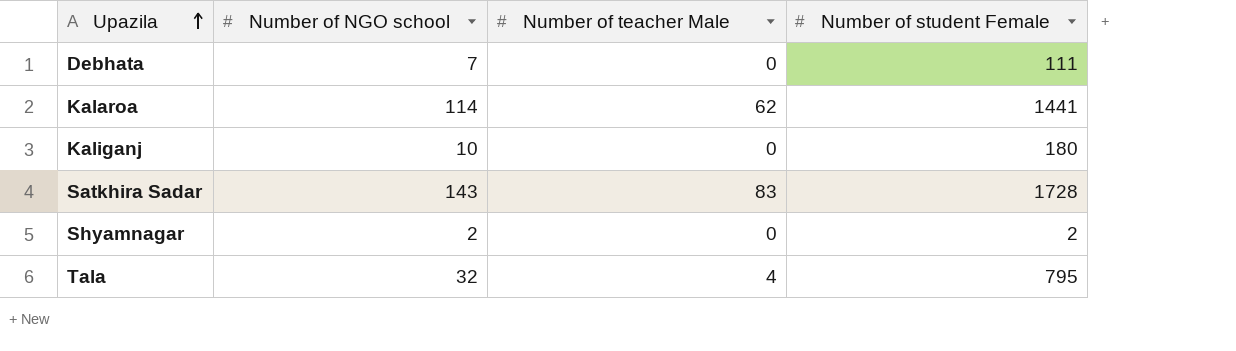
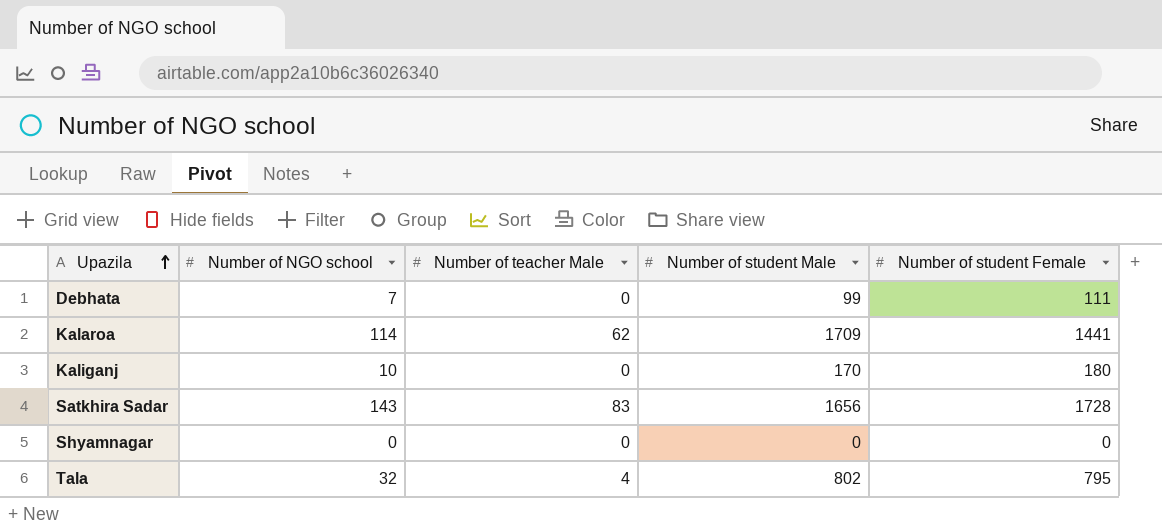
column Number of student Male | position: none -> 4
Shyamnagar | Number of NGO school: 2 -> 0
Shyamnagar | Number of student Female: 2 -> 0

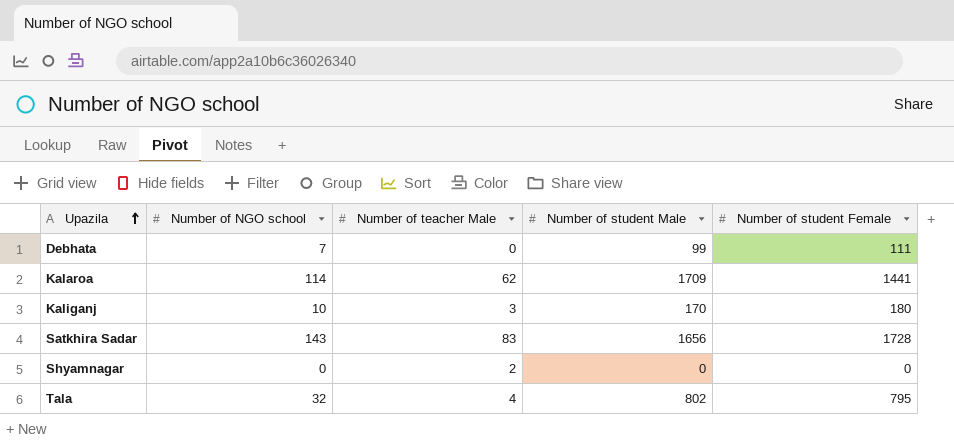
Kaliganj | Number of teacher Male: 0 -> 3
Shyamnagar | Number of teacher Male: 0 -> 2

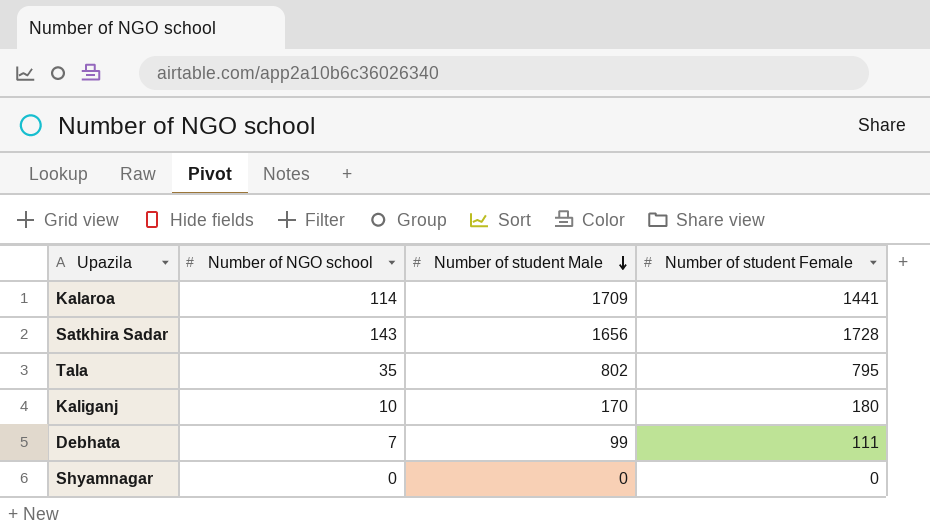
row order: Upazila ascending -> Number of student Male descending
column Number of teacher Male | position: 3 -> none
Tala | Number of NGO school: 32 -> 35

